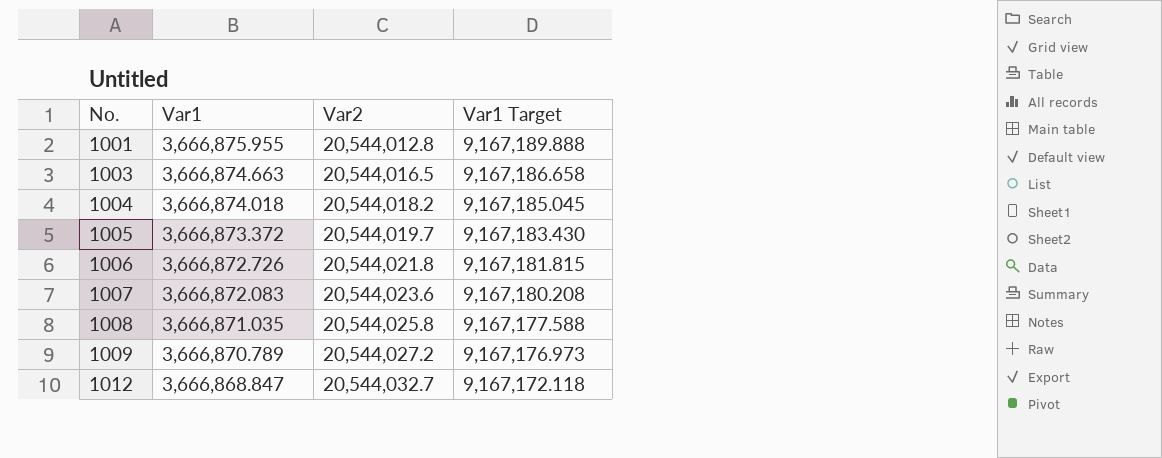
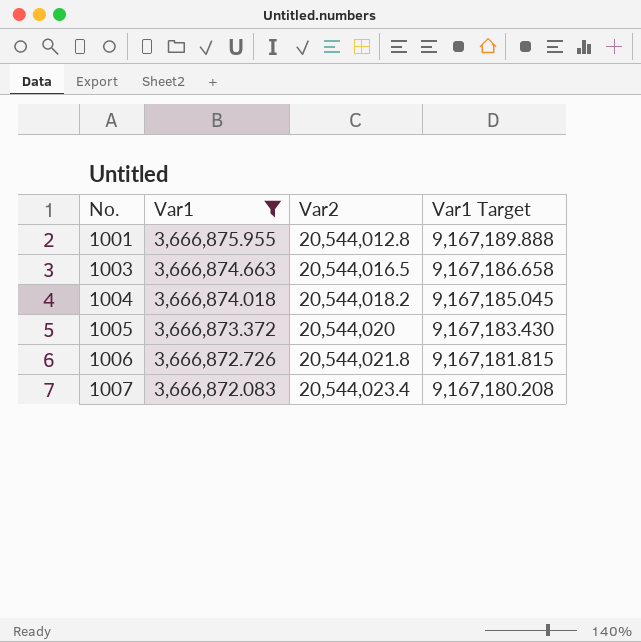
filter: none -> Var1 >= 3,666,872.083
1005 | Var2: 20,544,019.7 -> 20,544,020
1007 | Var2: 20,544,023.6 -> 20,544,023.4

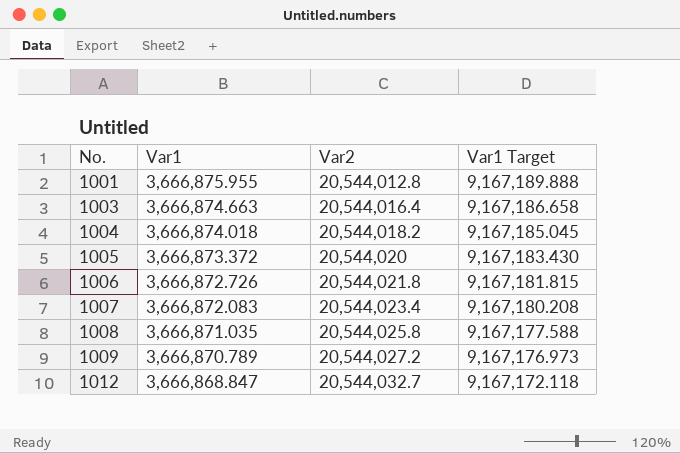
filter: Var1 >= 3,666,872.083 -> none
1003 | Var2: 20,544,016.5 -> 20,544,016.4

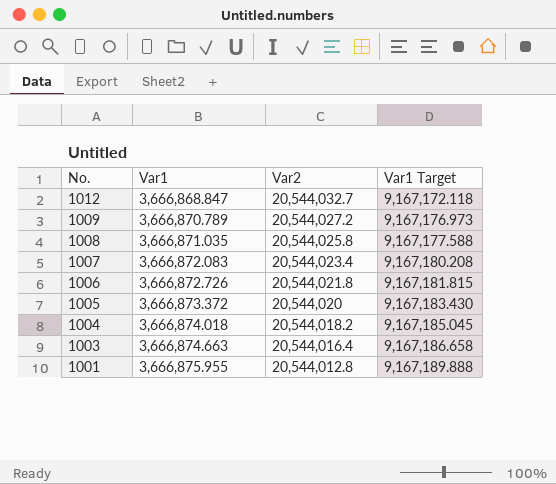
row order: No. ascending -> No. descending

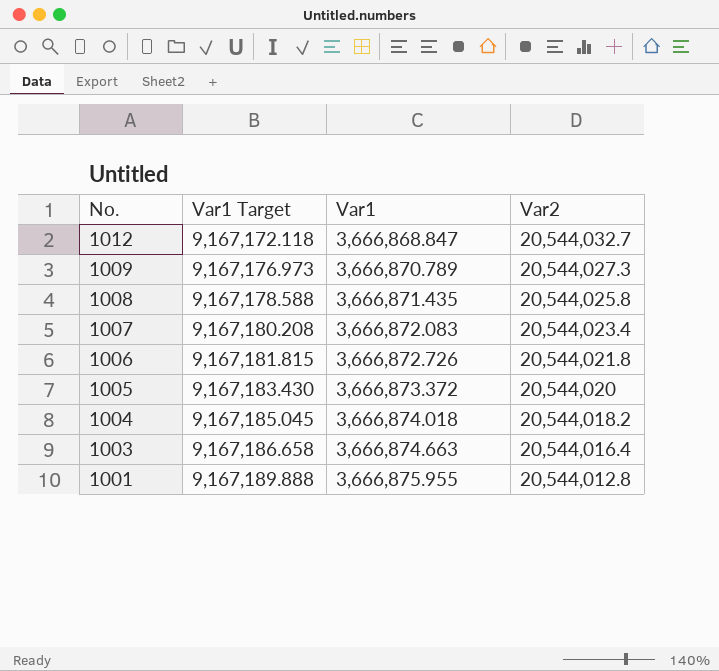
column Var1 Target | position: 4 -> 2
1009 | Var2: 20,544,027.2 -> 20,544,027.3
1008 | Var1 Target: 9,167,177.588 -> 9,167,178.588
1008 | Var1: 3,666,871.035 -> 3,666,871.435

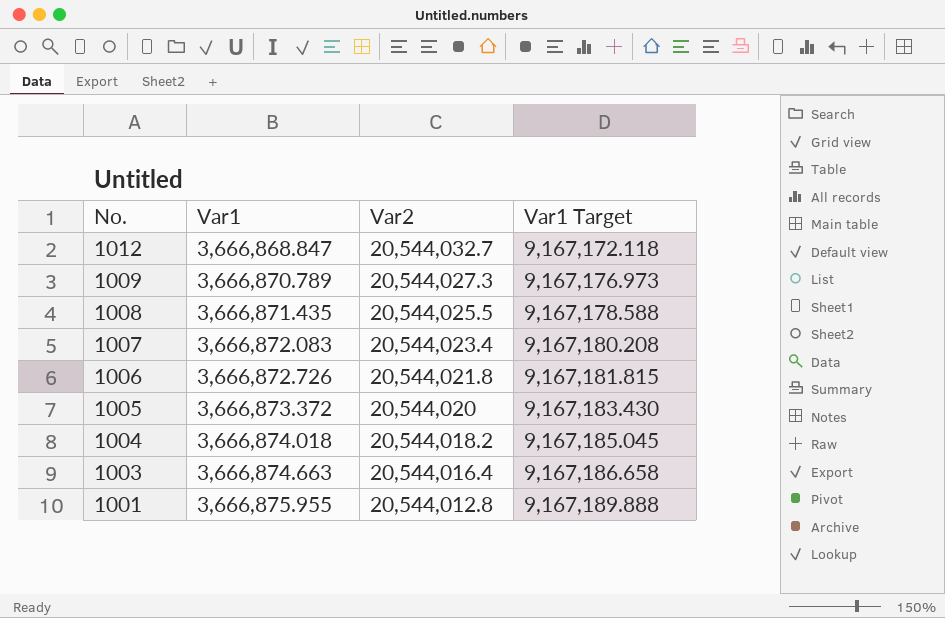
column Var1 Target | position: 2 -> 4
1008 | Var2: 20,544,025.8 -> 20,544,025.5

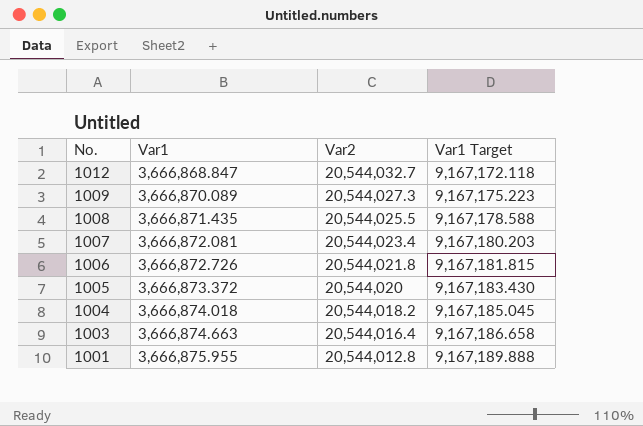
1009 | Var1: 3,666,870.789 -> 3,666,870.089
1009 | Var1 Target: 9,167,176.973 -> 9,167,175.223
1007 | Var1: 3,666,872.083 -> 3,666,872.081
1007 | Var1 Target: 9,167,180.208 -> 9,167,180.203

